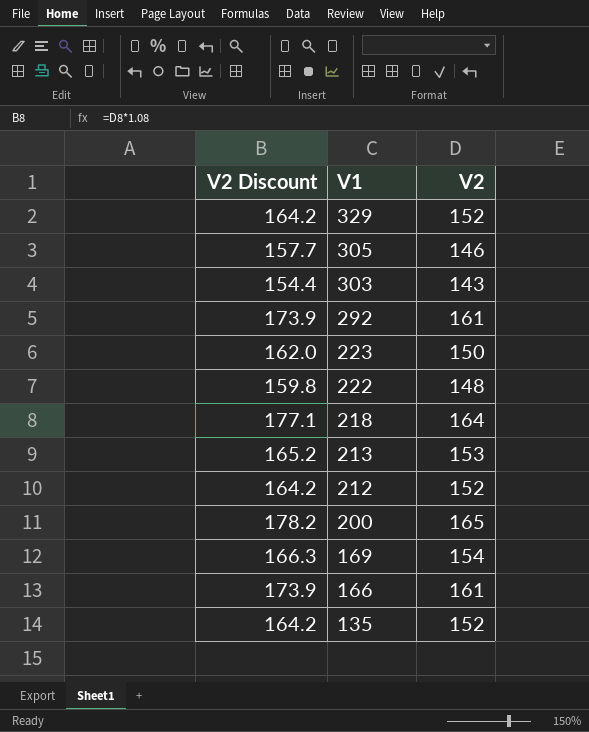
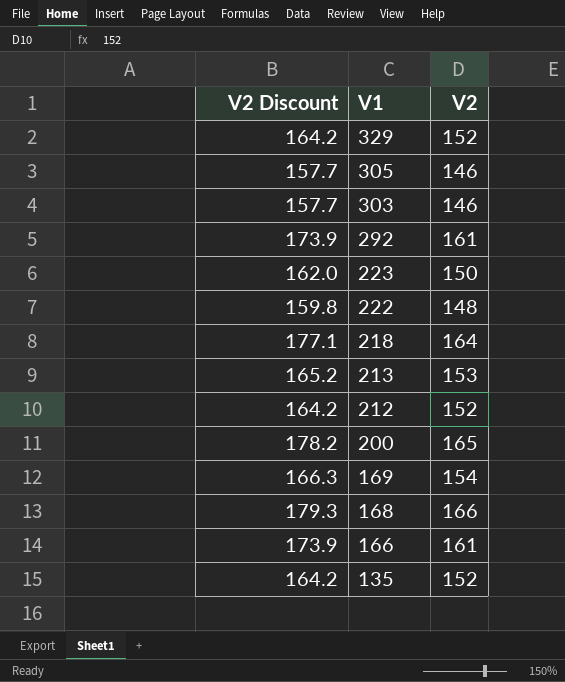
303 | V2 Discount: 154.4 -> 157.7
303 | V2: 143 -> 146
row 168: none -> 179.3 | 166

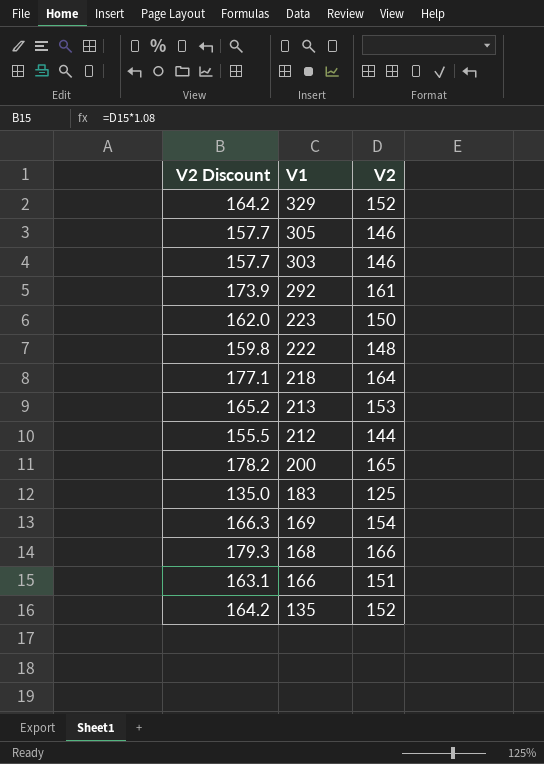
212 | V2 Discount: 164.2 -> 155.5
212 | V2: 152 -> 144
row 183: none -> 135.0 | 125
166 | V2 Discount: 173.9 -> 163.1
166 | V2: 161 -> 151

